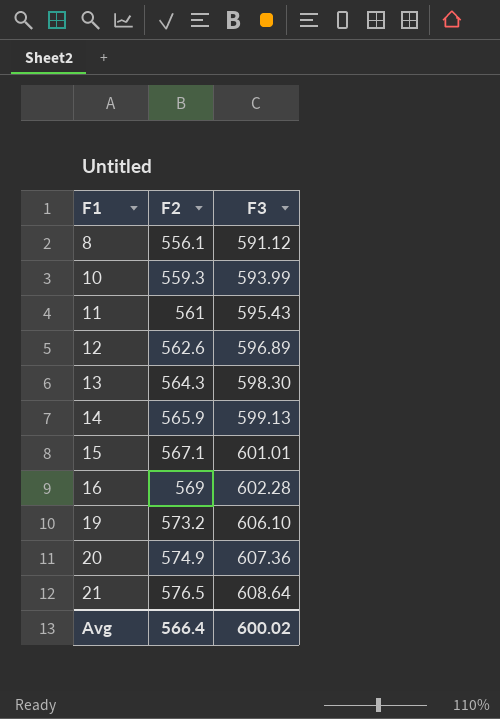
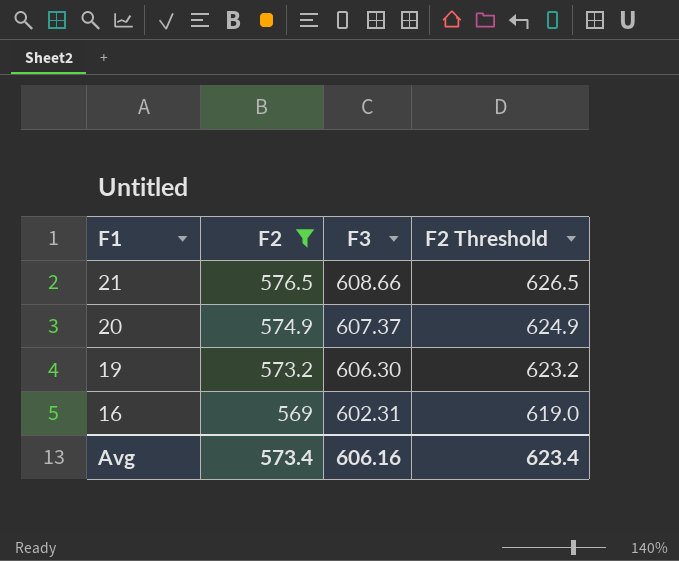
filter: none -> F2 >= 569
row order: F1 ascending -> F1 descending
column F2 Threshold | formula: none -> [F2] + 50
21 | F3: 608.64 -> 608.66
20 | F3: 607.36 -> 607.37
19 | F3: 606.10 -> 606.30
16 | F3: 602.28 -> 602.31
Avg | F2: 566.4 -> 573.4
Avg | F3: 600.02 -> 606.16

